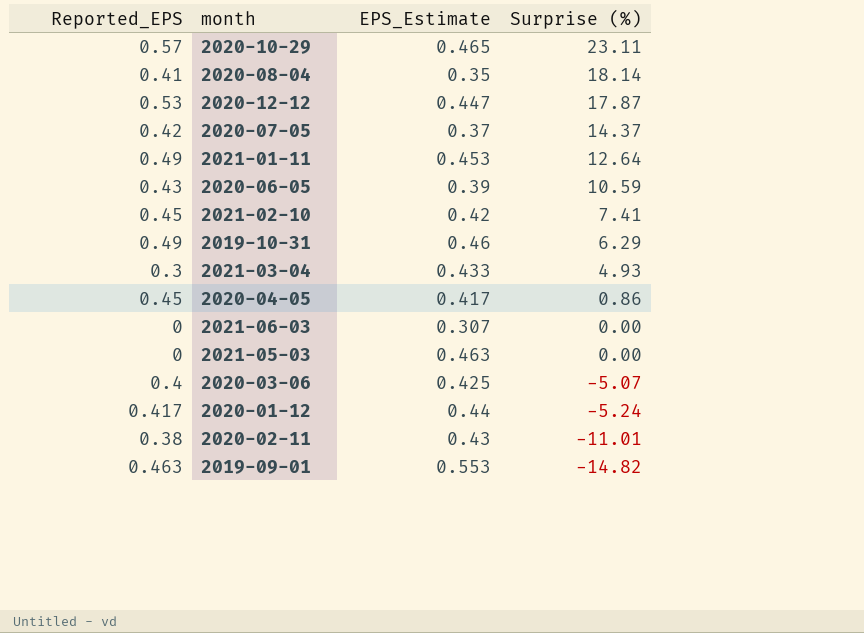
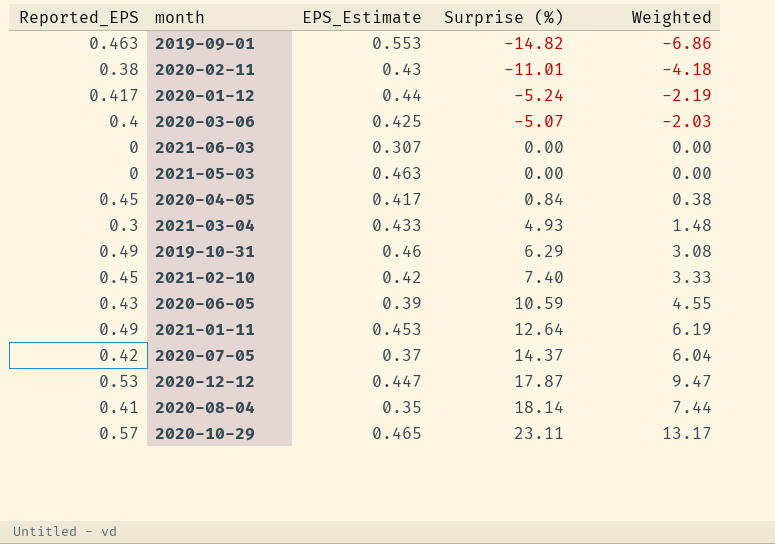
row order: Surprise (%) descending -> Surprise (%) ascending
column Weighted | formula: none -> [Reported_EPS] * [Surprise (%)]
2020-04-05 | Surprise (%): 0.86 -> 0.84
2021-02-10 | Surprise (%): 7.41 -> 7.40

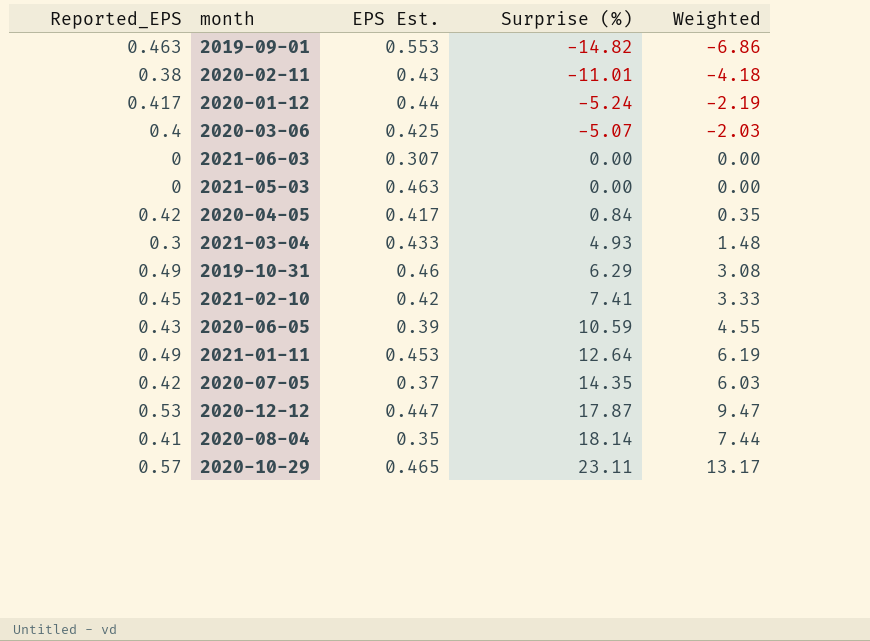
column name: EPS_Estimate -> EPS Est.
2020-04-05 | Reported_EPS: 0.45 -> 0.42
2020-04-05 | Weighted: 0.38 -> 0.35
2021-02-10 | Surprise (%): 7.40 -> 7.41
2020-07-05 | Surprise (%): 14.37 -> 14.35
2020-07-05 | Weighted: 6.04 -> 6.03

